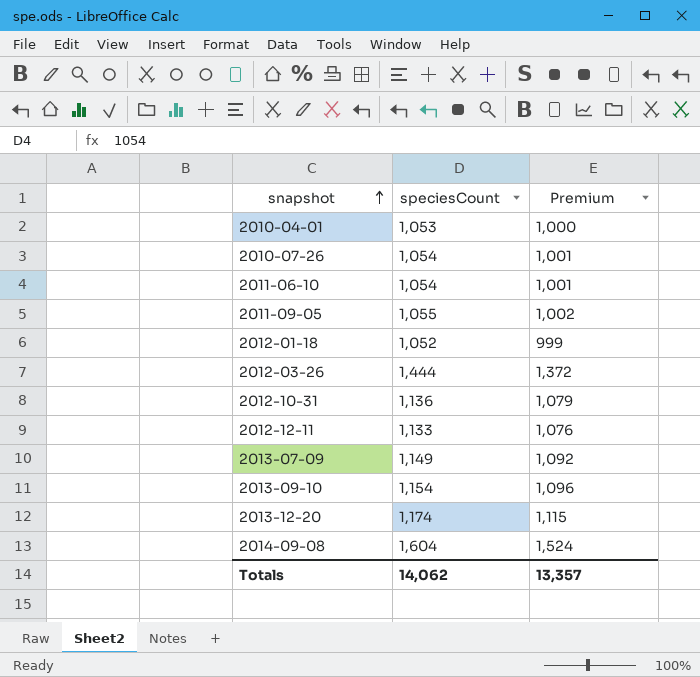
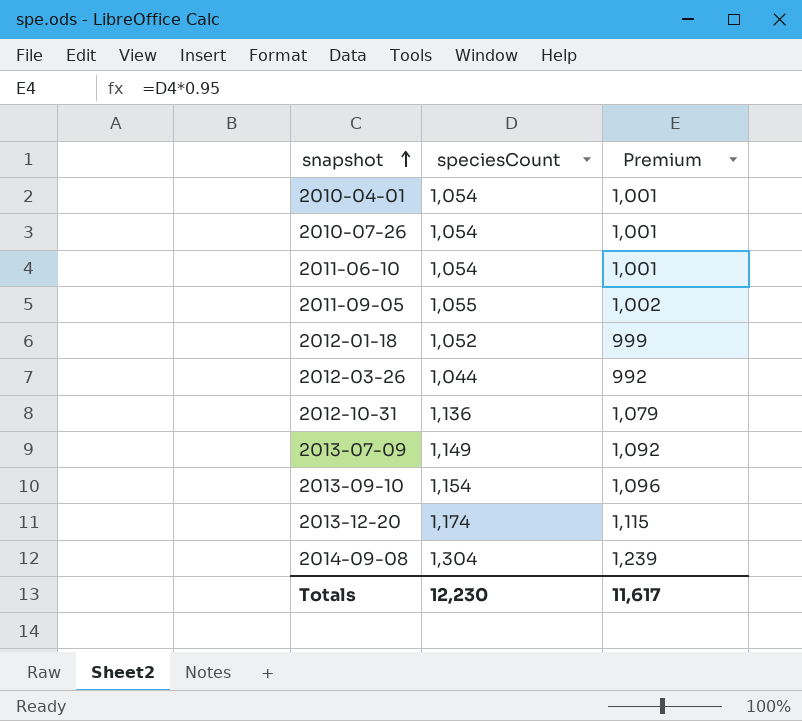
row 2012-12-11: 1,133 | 1,076 -> none
2010-04-01 | speciesCount: 1,053 -> 1,054
2010-04-01 | Premium: 1,000 -> 1,001
2012-03-26 | speciesCount: 1,444 -> 1,044
2012-03-26 | Premium: 1,372 -> 992
2014-09-08 | speciesCount: 1,604 -> 1,304
2014-09-08 | Premium: 1,524 -> 1,239
Totals | speciesCount: 14,062 -> 12,230
Totals | Premium: 13,357 -> 11,617

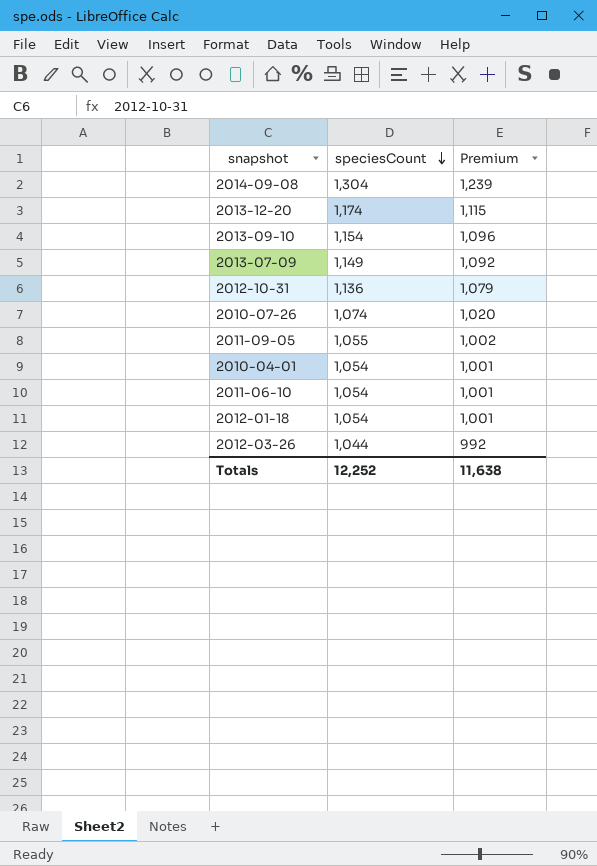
row order: snapshot ascending -> speciesCount descending
2010-07-26 | speciesCount: 1,054 -> 1,074
2010-07-26 | Premium: 1,001 -> 1,020
2012-01-18 | speciesCount: 1,052 -> 1,054
2012-01-18 | Premium: 999 -> 1,001
Totals | speciesCount: 12,230 -> 12,252
Totals | Premium: 11,617 -> 11,638

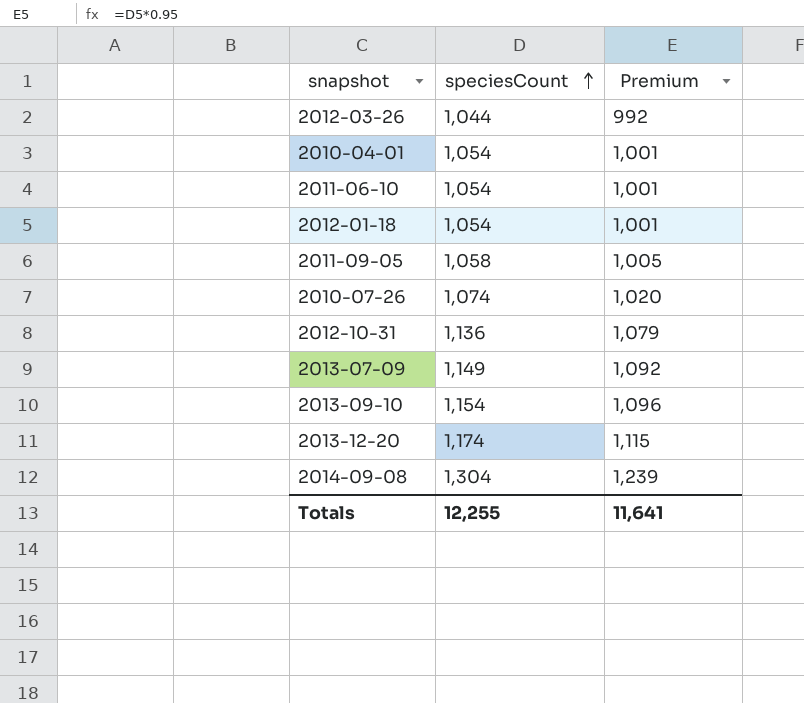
row order: speciesCount descending -> speciesCount ascending
2011-09-05 | speciesCount: 1,055 -> 1,058
2011-09-05 | Premium: 1,002 -> 1,005
Totals | speciesCount: 12,252 -> 12,255
Totals | Premium: 11,638 -> 11,641

